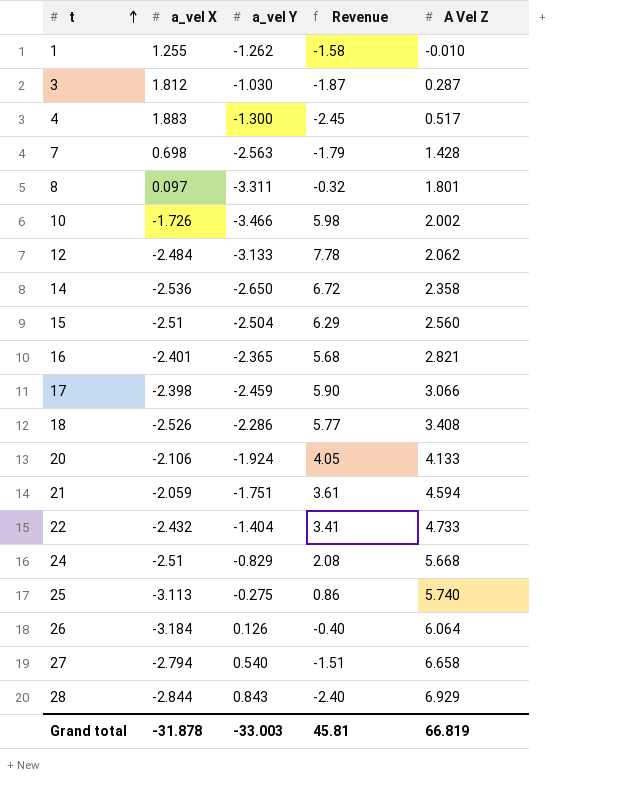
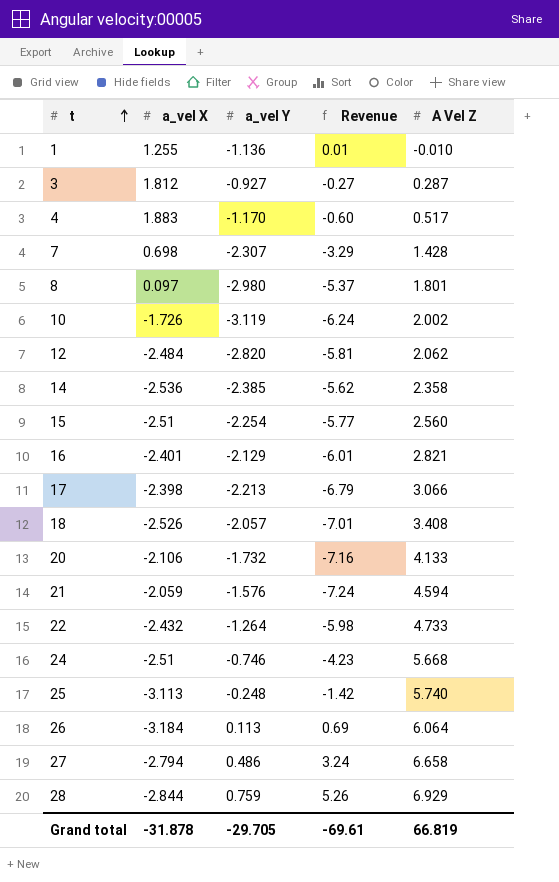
column Revenue | formula: [a_vel X] * [a_vel Y] -> [a_vel Y] * [A Vel Z]
1 | a_vel Y: -1.262 -> -1.136
3 | a_vel Y: -1.030 -> -0.927
4 | a_vel Y: -1.300 -> -1.170
7 | a_vel Y: -2.563 -> -2.307
8 | a_vel Y: -3.311 -> -2.980
10 | a_vel Y: -3.466 -> -3.119
12 | a_vel Y: -3.133 -> -2.820
14 | a_vel Y: -2.650 -> -2.385
15 | a_vel Y: -2.504 -> -2.254
16 | a_vel Y: -2.365 -> -2.129
17 | a_vel Y: -2.459 -> -2.213
18 | a_vel Y: -2.286 -> -2.057
20 | a_vel Y: -1.924 -> -1.732
21 | a_vel Y: -1.751 -> -1.576
22 | a_vel Y: -1.404 -> -1.264
24 | a_vel Y: -0.829 -> -0.746
25 | a_vel Y: -0.275 -> -0.248
26 | a_vel Y: 0.126 -> 0.113
27 | a_vel Y: 0.540 -> 0.486
28 | a_vel Y: 0.843 -> 0.759
Grand total | a_vel Y: -33.003 -> -29.705
Grand total | Revenue: 45.81 -> -69.61

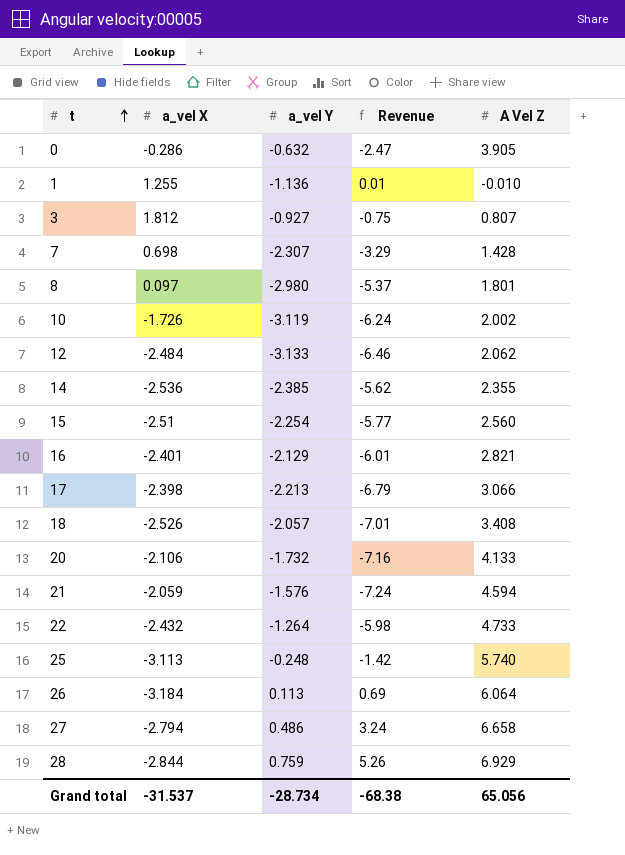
row 4: 1.883 | -1.170 | -0.60 | 0.517 -> none
row 24: -2.51 | -0.746 | -4.23 | 5.668 -> none
row 0: none -> -0.286 | -0.632 | -2.47 | 3.905
3 | Revenue: -0.27 -> -0.75
3 | A Vel Z: 0.287 -> 0.807
12 | a_vel Y: -2.820 -> -3.133
12 | Revenue: -5.81 -> -6.46
14 | A Vel Z: 2.358 -> 2.355
Grand total | a_vel X: -31.878 -> -31.537
Grand total | a_vel Y: -29.705 -> -28.734
Grand total | Revenue: -69.61 -> -68.38
Grand total | A Vel Z: 66.819 -> 65.056

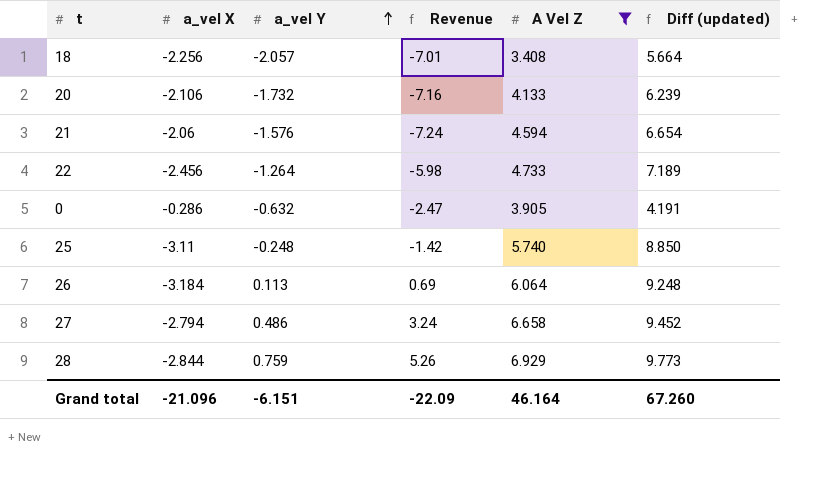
filter: none -> A Vel Z >= 3.408
row order: t ascending -> a_vel Y ascending
column Diff (updated) | formula: none -> [A Vel Z] - [a_vel X]
18 | a_vel X: -2.526 -> -2.256
21 | a_vel X: -2.059 -> -2.06
22 | a_vel X: -2.432 -> -2.456
25 | a_vel X: -3.113 -> -3.11
Grand total | a_vel X: -31.537 -> -21.096
Grand total | a_vel Y: -28.734 -> -6.151
Grand total | Revenue: -68.38 -> -22.09
Grand total | A Vel Z: 65.056 -> 46.164

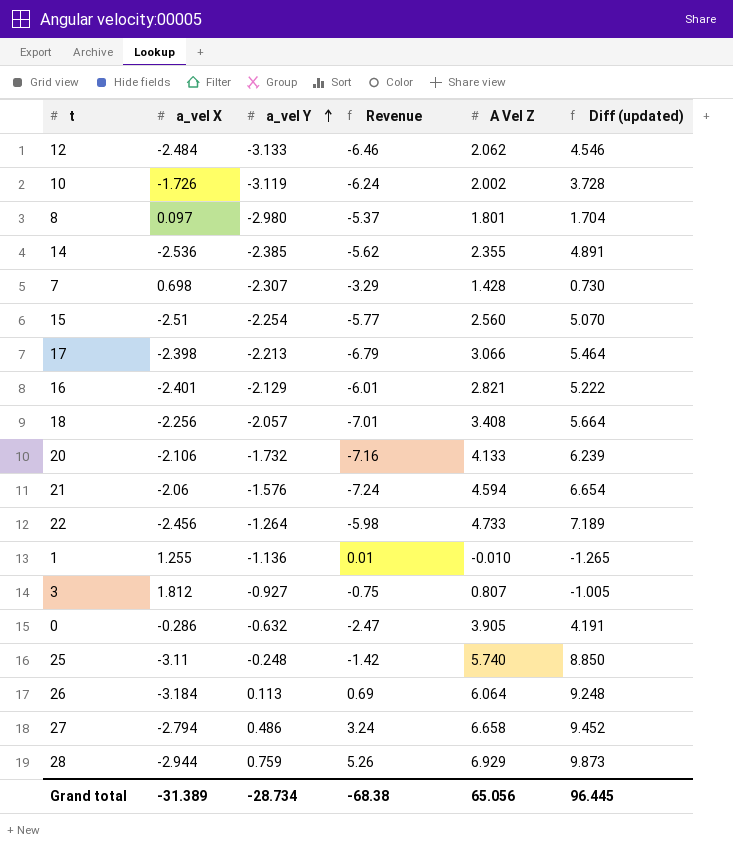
filter: A Vel Z >= 3.408 -> none
28 | a_vel X: -2.844 -> -2.944
28 | Diff (updated): 9.773 -> 9.873
Grand total | a_vel X: -21.096 -> -31.389
Grand total | a_vel Y: -6.151 -> -28.734
Grand total | Revenue: -22.09 -> -68.38
Grand total | A Vel Z: 46.164 -> 65.056
Grand total | Diff (updated): 67.260 -> 96.445

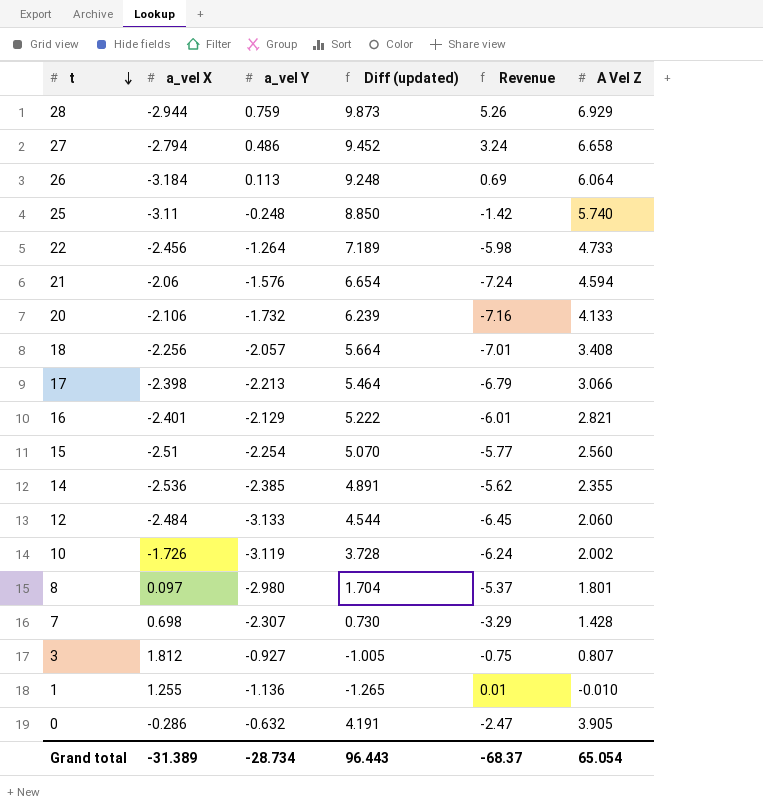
row order: a_vel Y ascending -> t descending
column Diff (updated) | position: 6 -> 4
12 | Diff (updated): 4.546 -> 4.544
12 | Revenue: -6.46 -> -6.45
12 | A Vel Z: 2.062 -> 2.060
Grand total | Diff (updated): 96.445 -> 96.443
Grand total | Revenue: -68.38 -> -68.37
Grand total | A Vel Z: 65.056 -> 65.054

